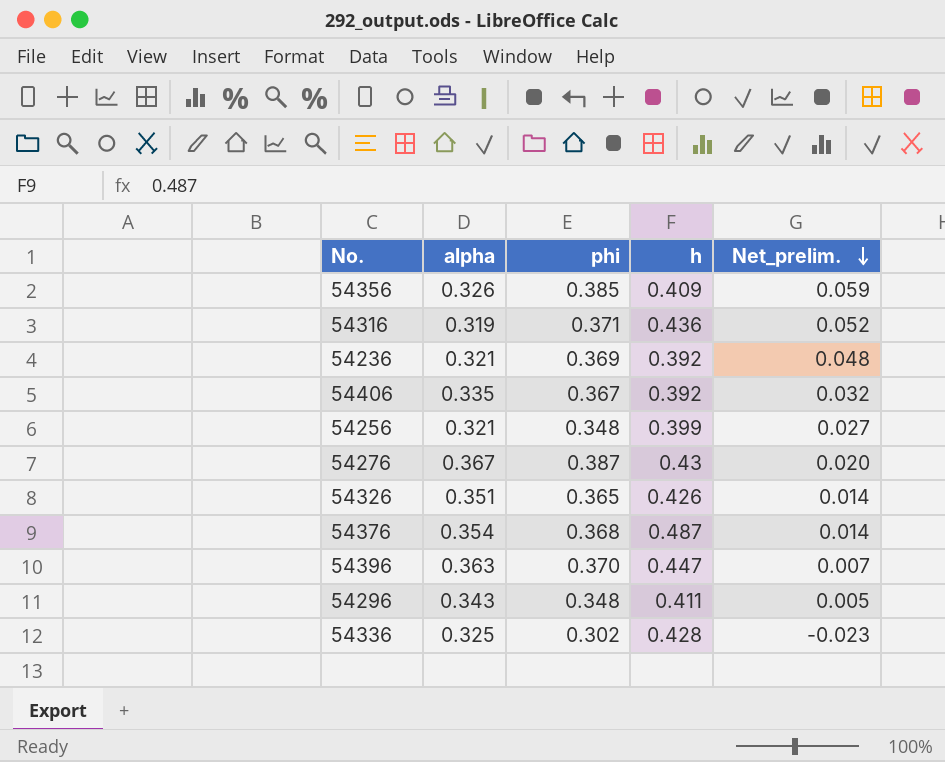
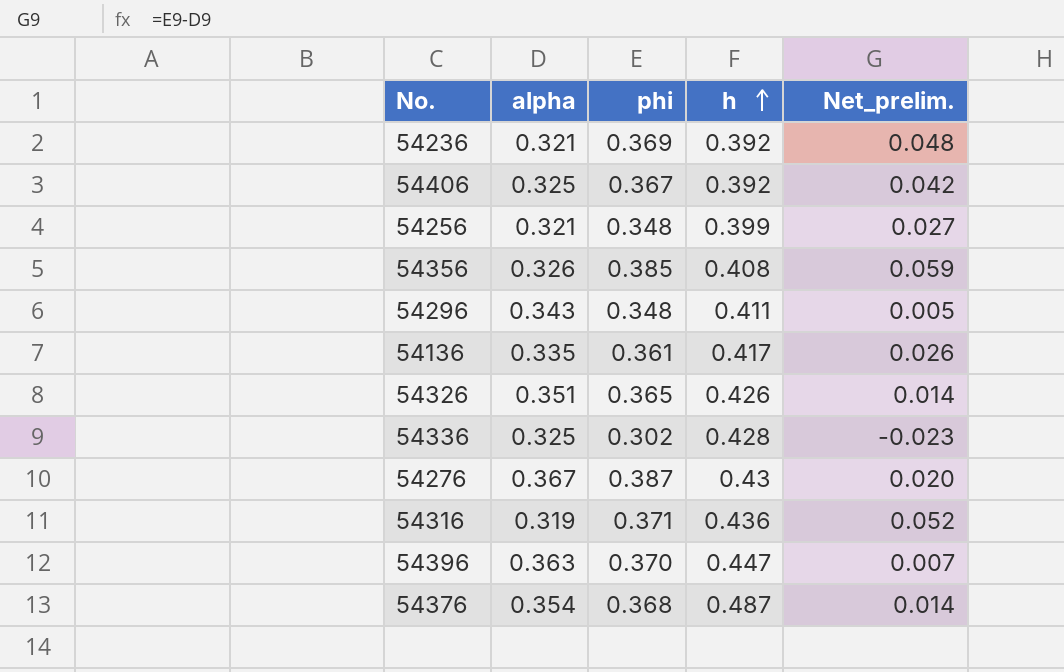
row order: Net_prelim. descending -> h ascending
54406 | alpha: 0.335 -> 0.325
54406 | Net_prelim.: 0.032 -> 0.042
54356 | h: 0.409 -> 0.408
row 54136: none -> 0.335 | 0.361 | 0.417 | 0.026

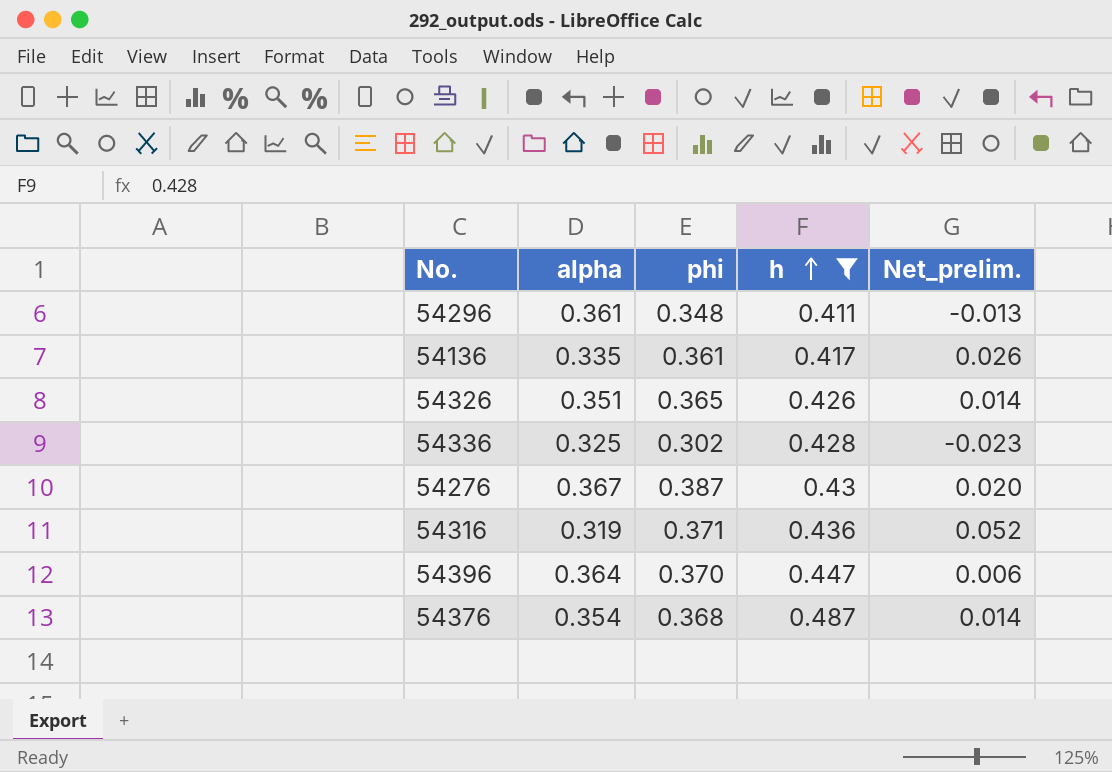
filter: none -> h >= 0.411
54296 | alpha: 0.343 -> 0.361
54296 | Net_prelim.: 0.005 -> -0.013
54396 | alpha: 0.363 -> 0.364
54396 | Net_prelim.: 0.007 -> 0.006

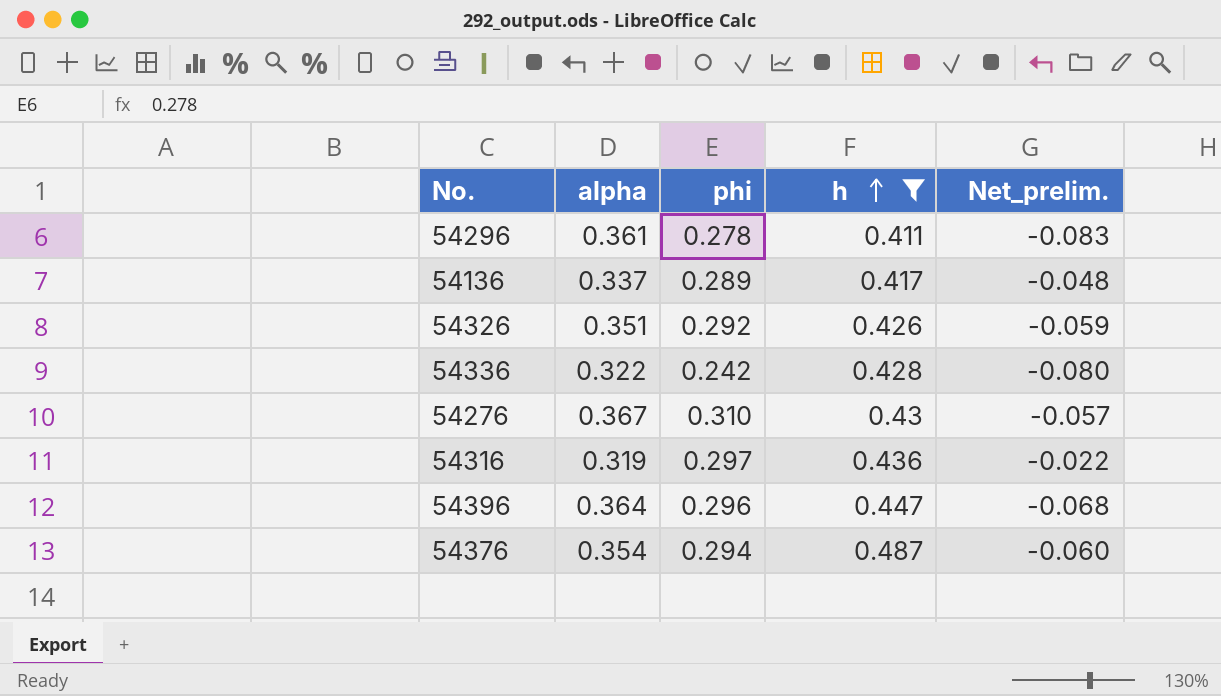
54296 | phi: 0.348 -> 0.278
54296 | Net_prelim.: -0.013 -> -0.083
54136 | alpha: 0.335 -> 0.337
54136 | phi: 0.361 -> 0.289
54136 | Net_prelim.: 0.026 -> -0.048
54326 | phi: 0.365 -> 0.292
54326 | Net_prelim.: 0.014 -> -0.059
54336 | alpha: 0.325 -> 0.322
54336 | phi: 0.302 -> 0.242
54336 | Net_prelim.: -0.023 -> -0.080
54276 | phi: 0.387 -> 0.310
54276 | Net_prelim.: 0.020 -> -0.057
54316 | phi: 0.371 -> 0.297
54316 | Net_prelim.: 0.052 -> -0.022
54396 | phi: 0.370 -> 0.296
54396 | Net_prelim.: 0.006 -> -0.068
54376 | phi: 0.368 -> 0.294
54376 | Net_prelim.: 0.014 -> -0.060

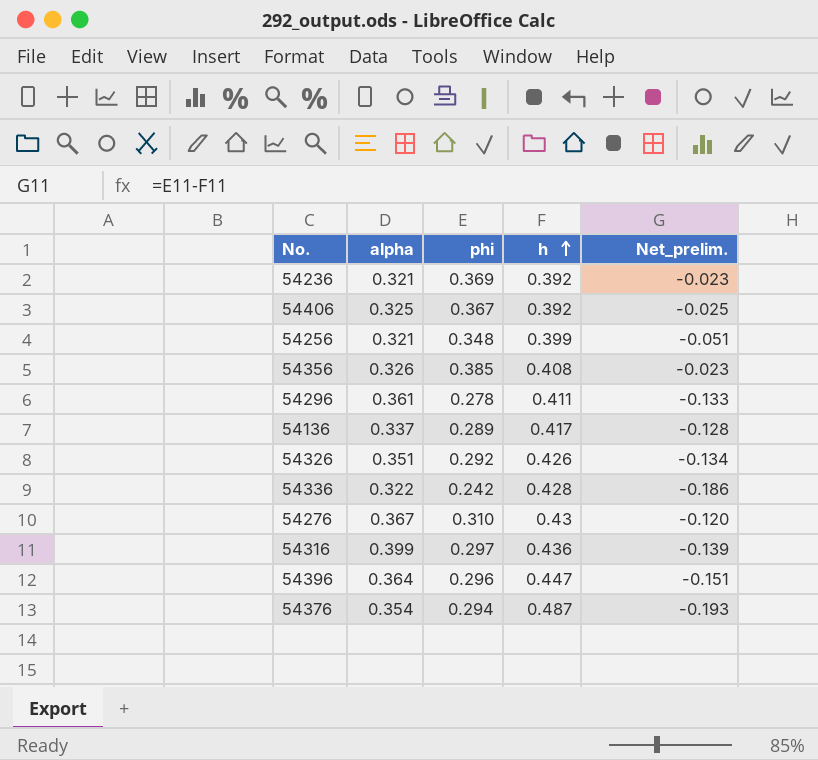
filter: h >= 0.411 -> none
column Net_prelim. | formula: [phi] - [alpha] -> [phi] - [h]
54316 | alpha: 0.319 -> 0.399

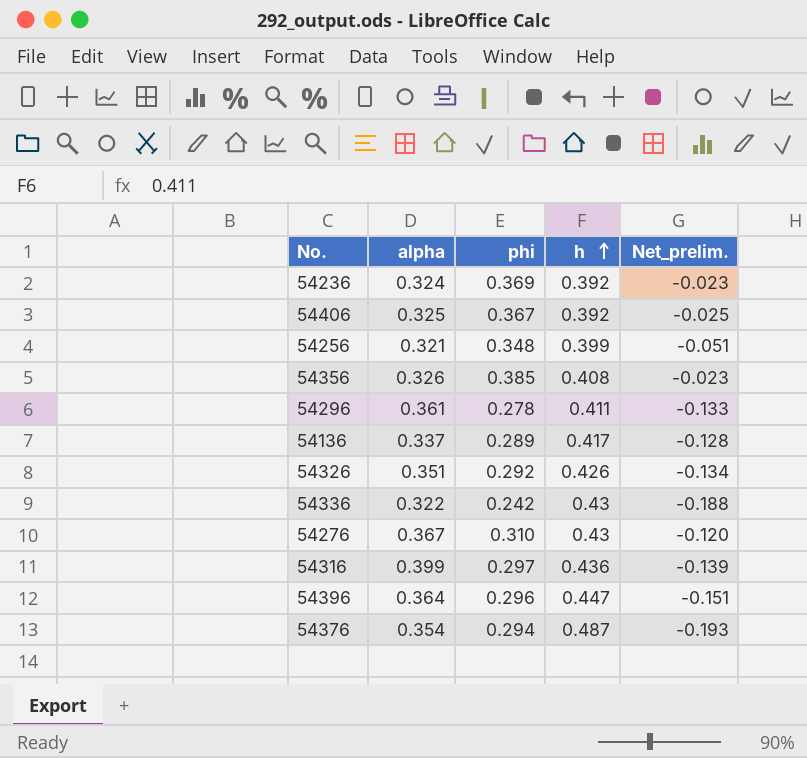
54236 | alpha: 0.321 -> 0.324
54336 | h: 0.428 -> 0.43
54336 | Net_prelim.: -0.186 -> -0.188

